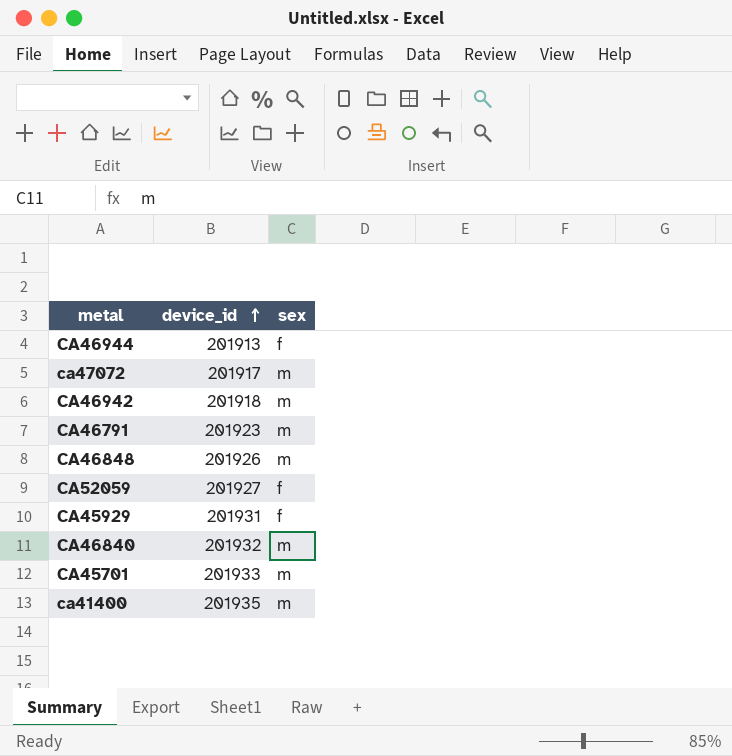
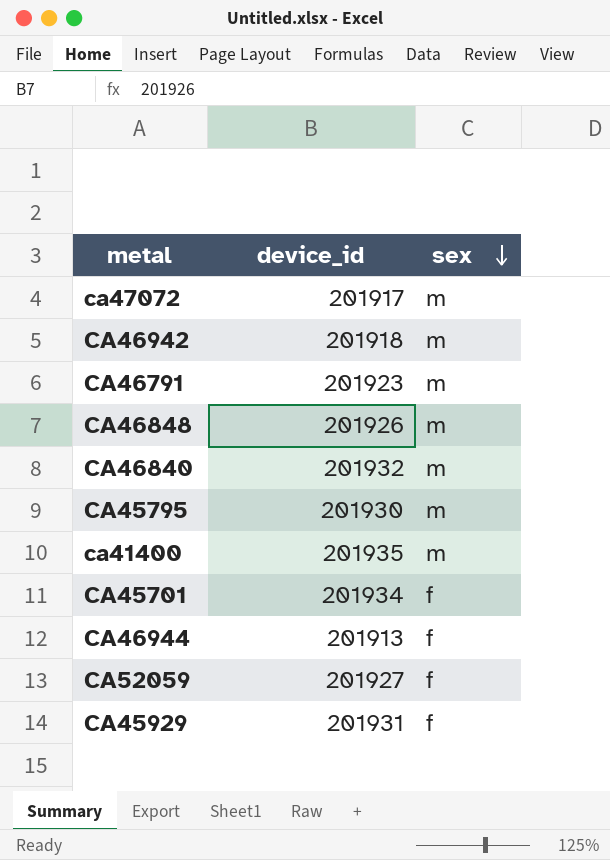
row order: device_id ascending -> sex descending
row CA45795: none -> 201930 | m
CA45701 | device_id: 201933 -> 201934
CA45701 | sex: m -> f

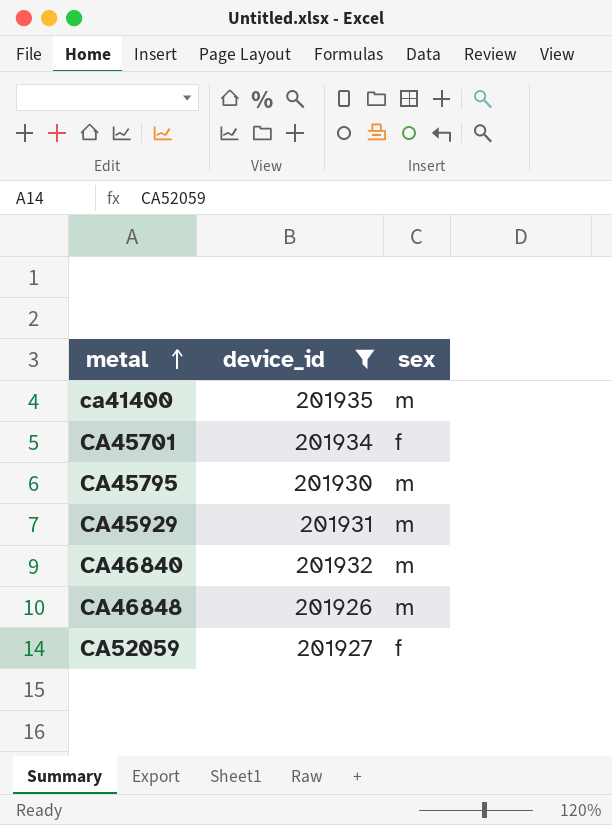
filter: none -> device_id >= 201926
row order: sex descending -> metal ascending
CA45929 | sex: f -> m

